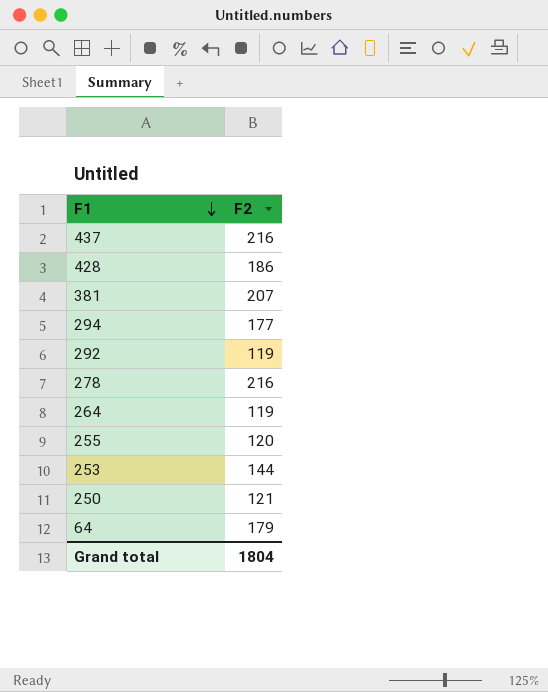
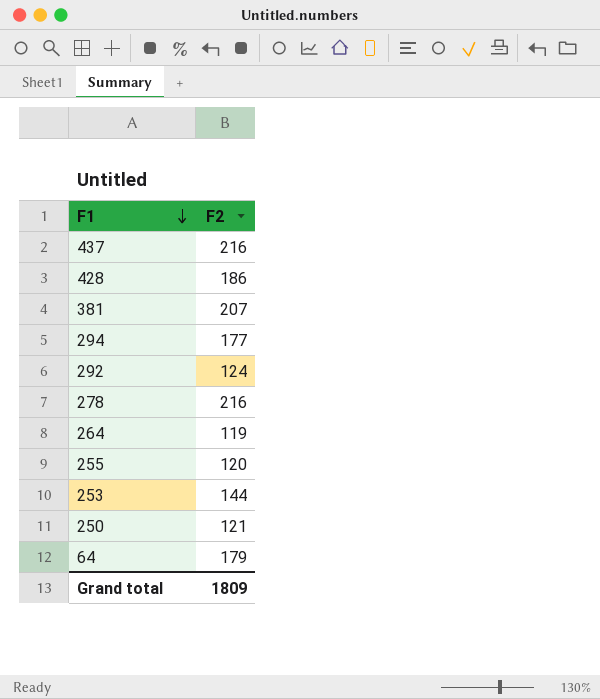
292 | F2: 119 -> 124
Grand total | F2: 1804 -> 1809

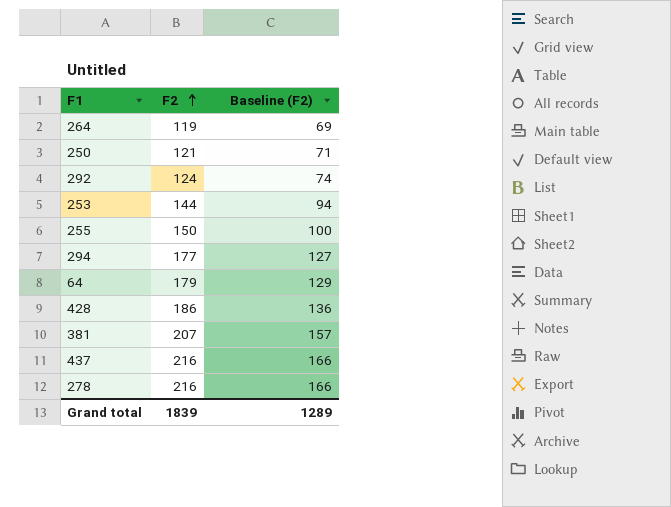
row order: F1 descending -> F2 ascending
column Baseline (F2) | formula: none -> [F2] - 50
255 | F2: 120 -> 150
Grand total | F2: 1809 -> 1839

